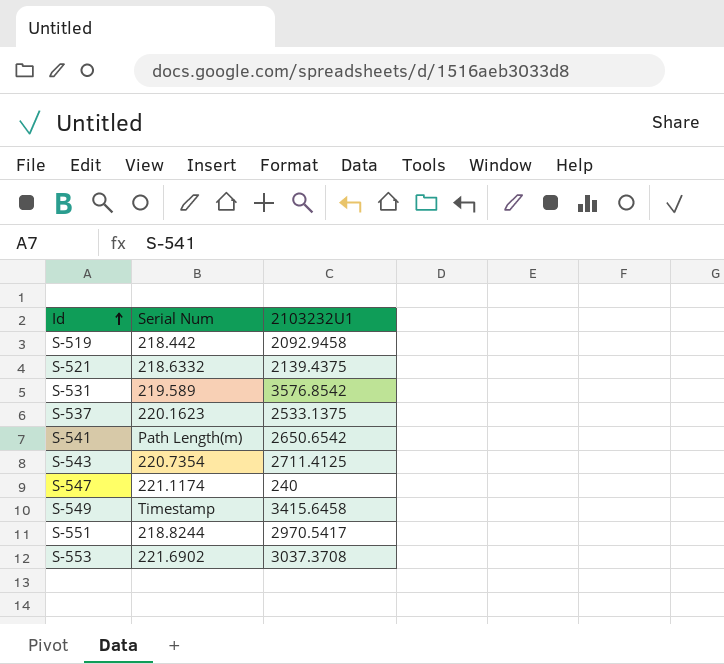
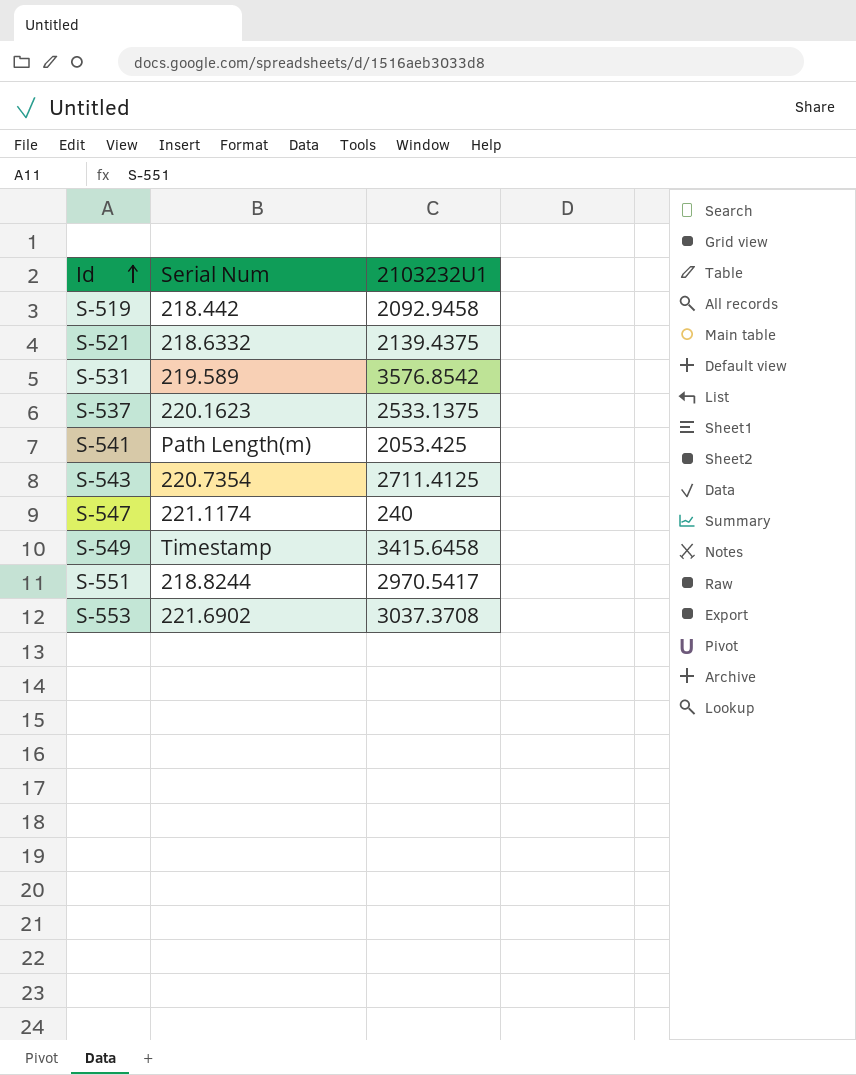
S-541 | 2103232U1: 2650.6542 -> 2053.425

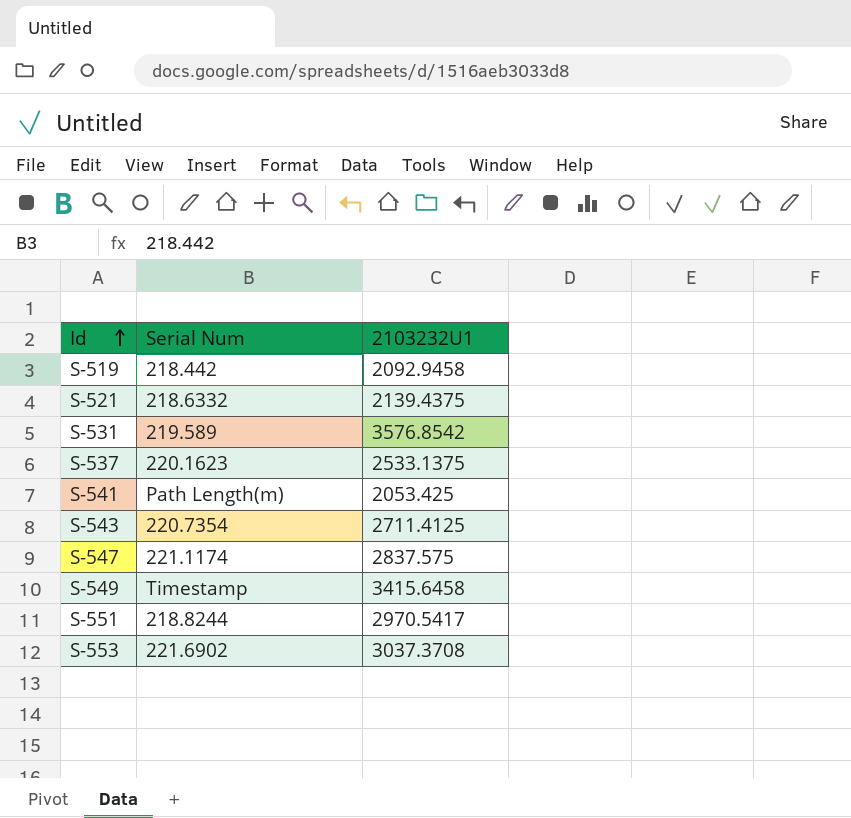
S-547 | 2103232U1: 240 -> 2837.575

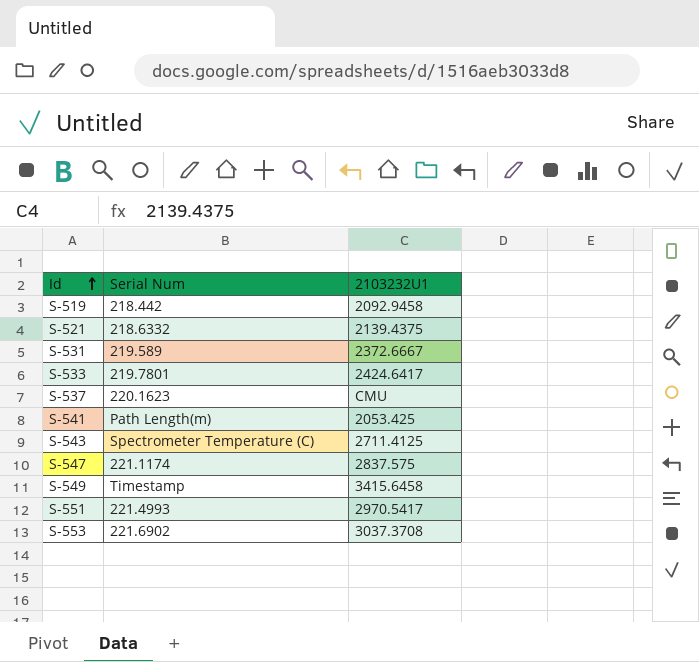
S-531 | 2103232U1: 3576.8542 -> 2372.6667
row S-533: none -> 219.7801 | 2424.6417
S-537 | 2103232U1: 2533.1375 -> CMU
S-543 | Serial Num: 220.7354 -> Spectrometer Temperature (C)
S-551 | Serial Num: 218.8244 -> 221.4993

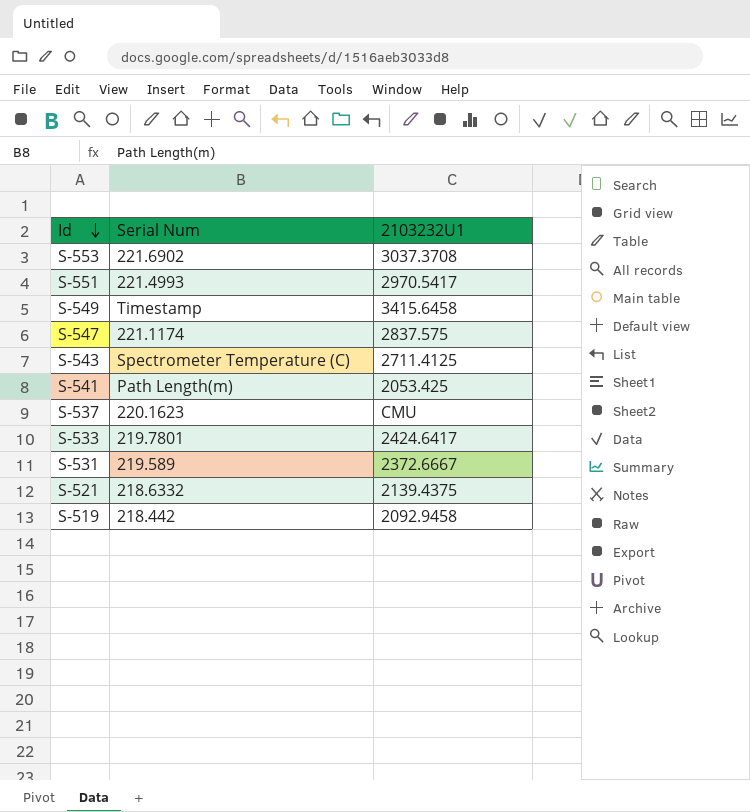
row order: Id ascending -> Id descending

